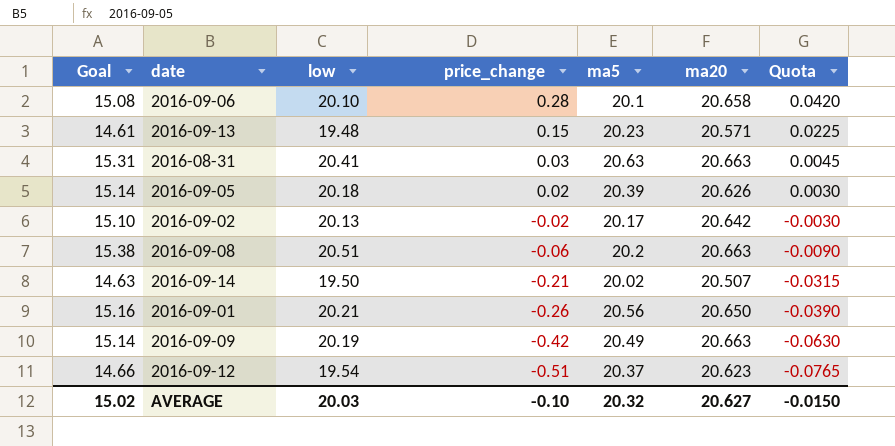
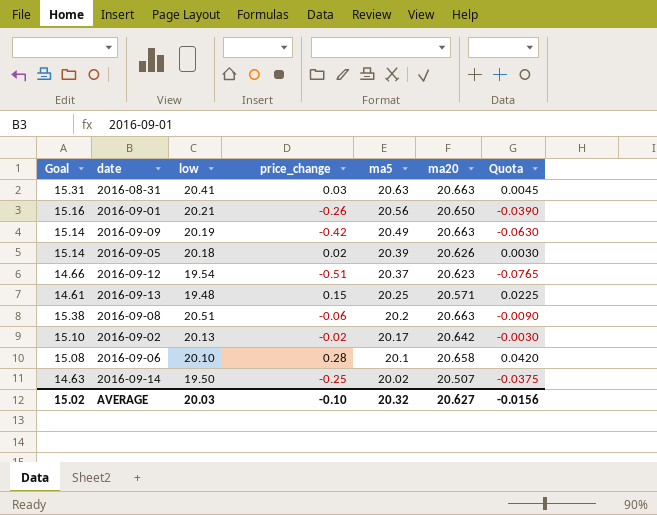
row order: price_change descending -> ma5 descending
2016-09-13 | ma5: 20.23 -> 20.25
2016-09-14 | price_change: -0.21 -> -0.25
2016-09-14 | Quota: -0.0315 -> -0.0375
AVERAGE | Quota: -0.0150 -> -0.0156

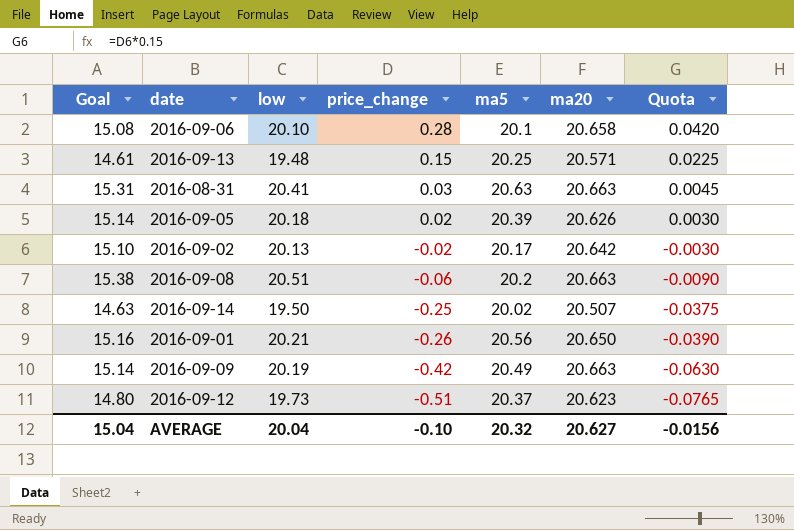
row order: ma5 descending -> price_change descending
2016-09-12 | Goal: 14.66 -> 14.80
2016-09-12 | low: 19.54 -> 19.73
AVERAGE | Goal: 15.02 -> 15.04
AVERAGE | low: 20.03 -> 20.04

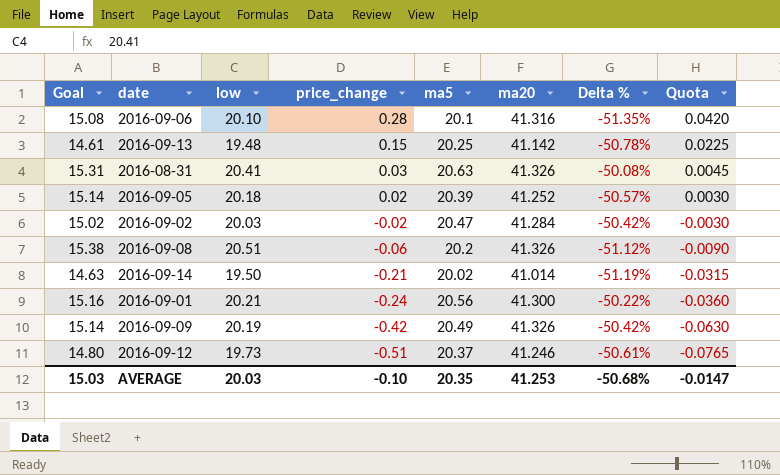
column Delta % | formula: none -> ([ma5] - [ma20]) / [ma20]
2016-09-06 | ma20: 20.658 -> 41.316
2016-09-13 | ma20: 20.571 -> 41.142
2016-08-31 | ma20: 20.663 -> 41.326
2016-09-05 | ma20: 20.626 -> 41.252
2016-09-02 | Goal: 15.10 -> 15.02
2016-09-02 | low: 20.13 -> 20.03
2016-09-02 | ma5: 20.17 -> 20.47
2016-09-02 | ma20: 20.642 -> 41.284
2016-09-08 | ma20: 20.663 -> 41.326
2016-09-14 | price_change: -0.25 -> -0.21
2016-09-14 | ma20: 20.507 -> 41.014
2016-09-14 | Quota: -0.0375 -> -0.0315
2016-09-01 | price_change: -0.26 -> -0.24
2016-09-01 | ma20: 20.650 -> 41.300
2016-09-01 | Quota: -0.0390 -> -0.0360
2016-09-09 | ma20: 20.663 -> 41.326
2016-09-12 | ma20: 20.623 -> 41.246
AVERAGE | Goal: 15.04 -> 15.03
AVERAGE | low: 20.04 -> 20.03
AVERAGE | ma5: 20.32 -> 20.35
AVERAGE | ma20: 20.627 -> 41.253
AVERAGE | Quota: -0.0156 -> -0.0147

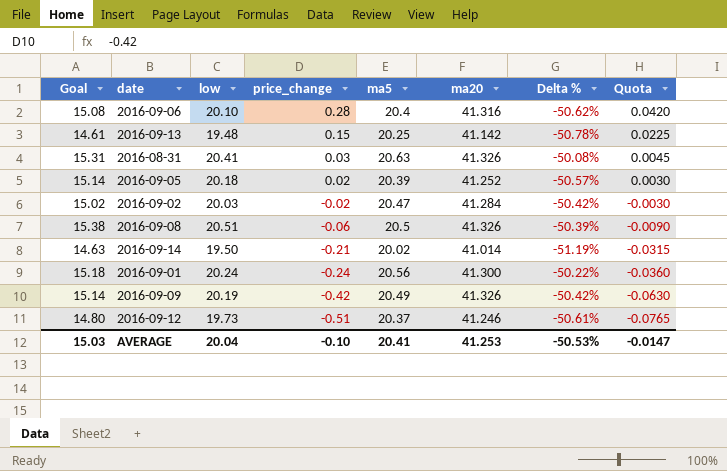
2016-09-06 | ma5: 20.1 -> 20.4
2016-09-06 | Delta %: -51.35% -> -50.62%
2016-09-08 | ma5: 20.2 -> 20.5
2016-09-08 | Delta %: -51.12% -> -50.39%
2016-09-01 | Goal: 15.16 -> 15.18
2016-09-01 | low: 20.21 -> 20.24
AVERAGE | low: 20.03 -> 20.04
AVERAGE | ma5: 20.35 -> 20.41
AVERAGE | Delta %: -50.68% -> -50.53%

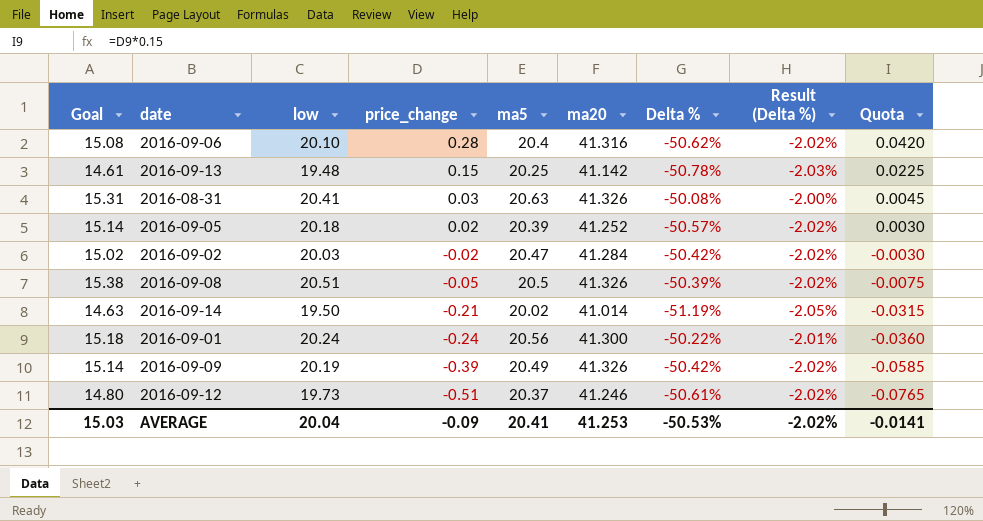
column Result (Delta %) | formula: none -> [Delta %] * 0.04
2016-09-08 | price_change: -0.06 -> -0.05
2016-09-08 | Quota: -0.0090 -> -0.0075
2016-09-09 | price_change: -0.42 -> -0.39
2016-09-09 | Quota: -0.0630 -> -0.0585
AVERAGE | price_change: -0.10 -> -0.09
AVERAGE | Quota: -0.0147 -> -0.0141

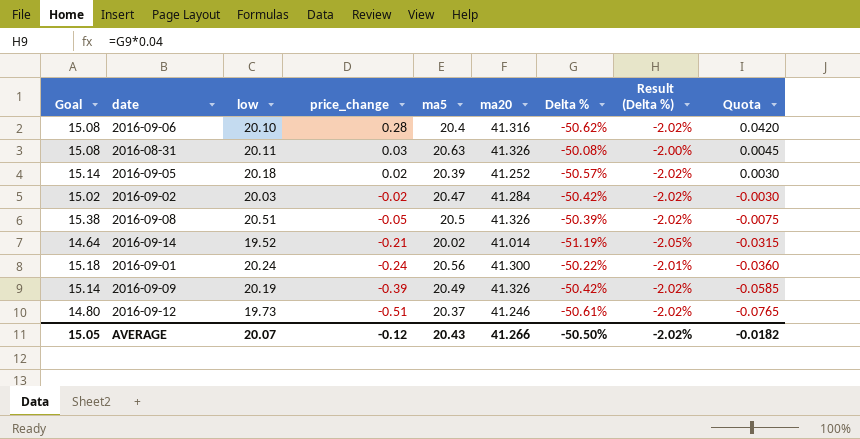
row 2016-09-13: 14.61 | 19.48 | 0.15 | 20.25 | 41.142 | -50.78% | -2.03% | 0.0225 -> none
2016-08-31 | Goal: 15.31 -> 15.08
2016-08-31 | low: 20.41 -> 20.11
2016-09-14 | Goal: 14.63 -> 14.64
2016-09-14 | low: 19.50 -> 19.52
AVERAGE | Goal: 15.03 -> 15.05
AVERAGE | low: 20.04 -> 20.07
AVERAGE | price_change: -0.09 -> -0.12
AVERAGE | ma5: 20.41 -> 20.43
AVERAGE | ma20: 41.253 -> 41.266
AVERAGE | Delta %: -50.53% -> -50.50%
AVERAGE | Quota: -0.0141 -> -0.0182

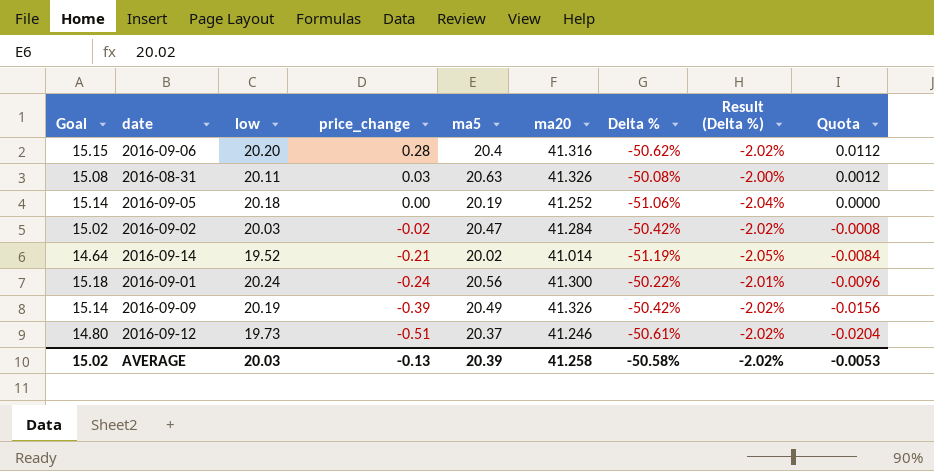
column Quota | formula: [price_change] * 0.15 -> [price_change] * 0.04
row 2016-09-08: 15.38 | 20.51 | -0.05 | 20.5 | 41.326 | -50.39% | -2.02% | -0.0075 -> none
2016-09-06 | Goal: 15.08 -> 15.15
2016-09-06 | low: 20.10 -> 20.20
2016-09-05 | price_change: 0.02 -> 0.00
2016-09-05 | ma5: 20.39 -> 20.19
2016-09-05 | Delta %: -50.57% -> -51.06%
2016-09-05 | Result (Delta %): -2.02% -> -2.04%
AVERAGE | Goal: 15.05 -> 15.02
AVERAGE | low: 20.07 -> 20.03
AVERAGE | price_change: -0.12 -> -0.13
AVERAGE | ma5: 20.43 -> 20.39
AVERAGE | ma20: 41.266 -> 41.258
AVERAGE | Delta %: -50.50% -> -50.58%
AVERAGE | Quota: -0.0182 -> -0.0053

